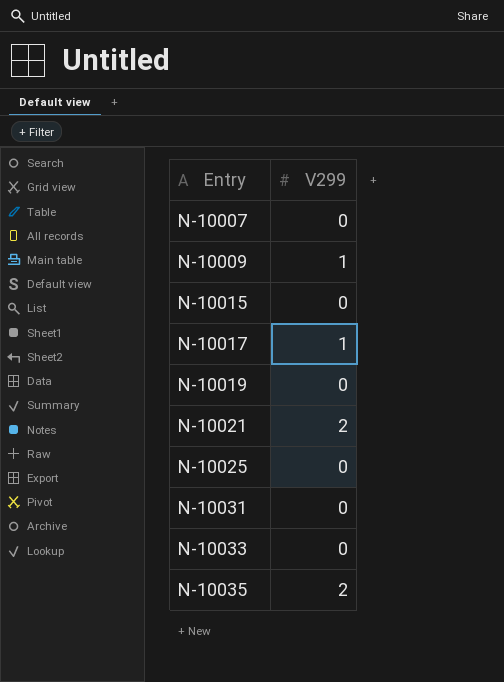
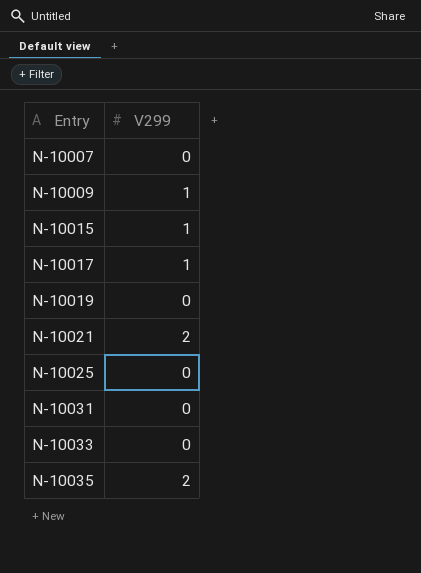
N-10015 | V299: 0 -> 1

